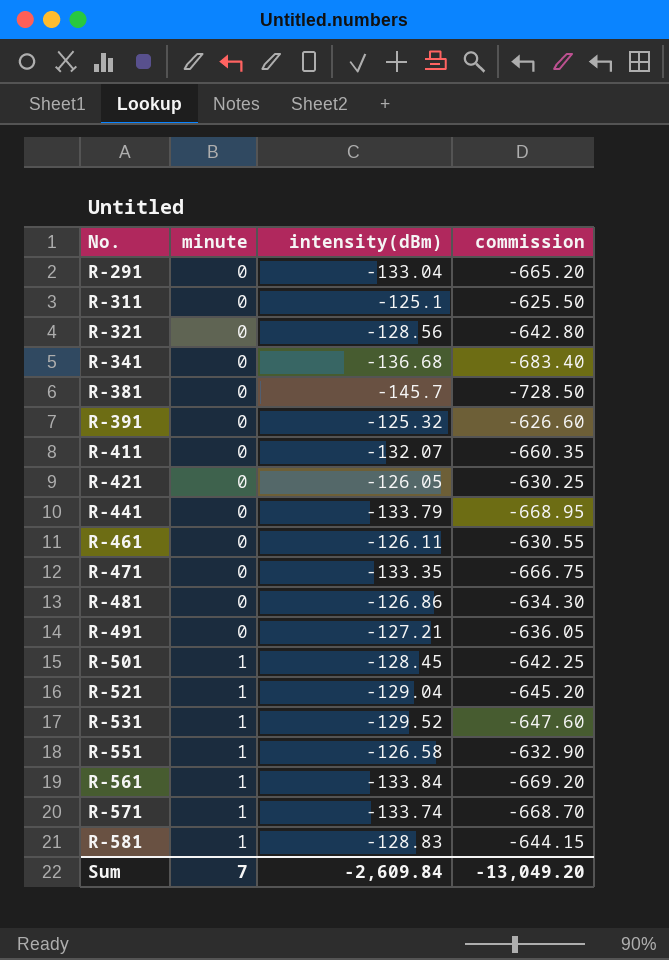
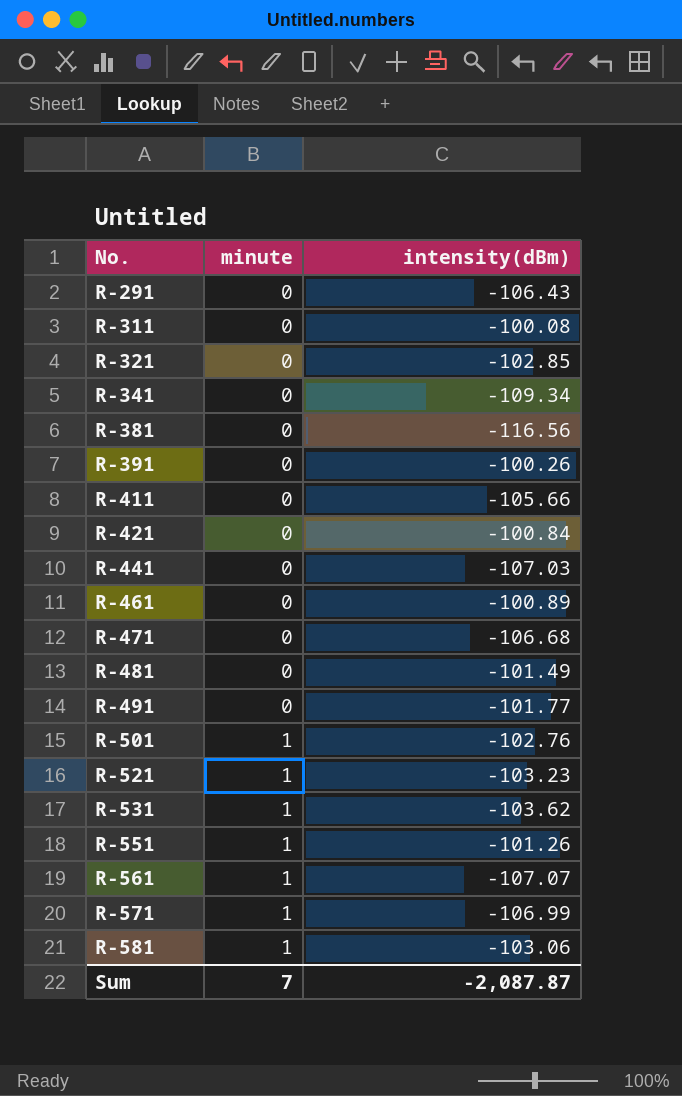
column commission | formula: [intensity(dBm)] * 5 -> none
R-291 | intensity(dBm): -133.04 -> -106.43
R-311 | intensity(dBm): -125.1 -> -100.08
R-321 | intensity(dBm): -128.56 -> -102.85
R-341 | intensity(dBm): -136.68 -> -109.34
R-381 | intensity(dBm): -145.7 -> -116.56
R-391 | intensity(dBm): -125.32 -> -100.26
R-411 | intensity(dBm): -132.07 -> -105.66
R-421 | intensity(dBm): -126.05 -> -100.84
R-441 | intensity(dBm): -133.79 -> -107.03
R-461 | intensity(dBm): -126.11 -> -100.89
R-471 | intensity(dBm): -133.35 -> -106.68
R-481 | intensity(dBm): -126.86 -> -101.49
R-491 | intensity(dBm): -127.21 -> -101.77
R-501 | intensity(dBm): -128.45 -> -102.76
R-521 | intensity(dBm): -129.04 -> -103.23
R-531 | intensity(dBm): -129.52 -> -103.62
R-551 | intensity(dBm): -126.58 -> -101.26
R-561 | intensity(dBm): -133.84 -> -107.07
R-571 | intensity(dBm): -133.74 -> -106.99
R-581 | intensity(dBm): -128.83 -> -103.06
Sum | intensity(dBm): -2,609.84 -> -2,087.87

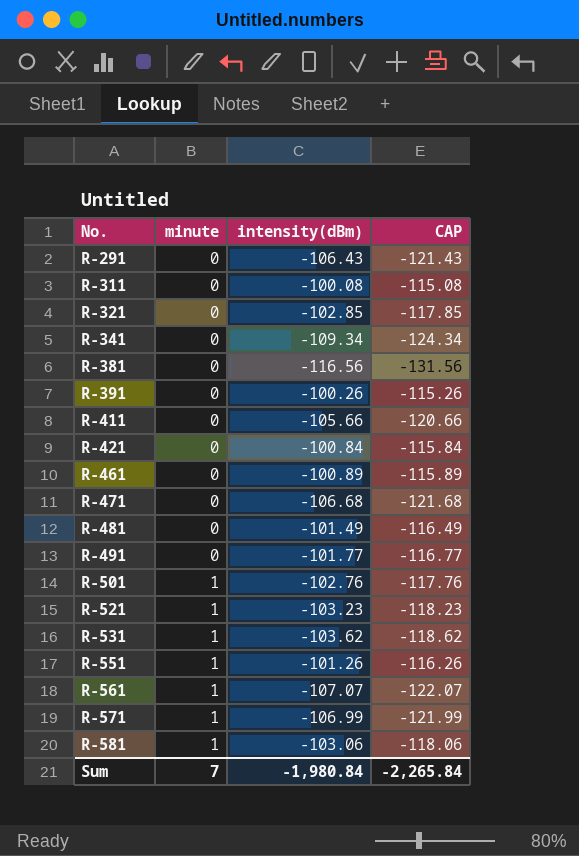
column CAP | formula: none -> [intensity(dBm)] - 15
row R-441: 0 | -107.03 -> none
Sum | intensity(dBm): -2,087.87 -> -1,980.84

